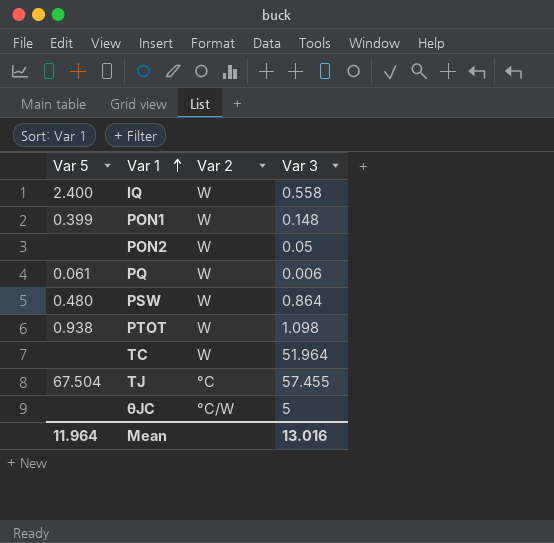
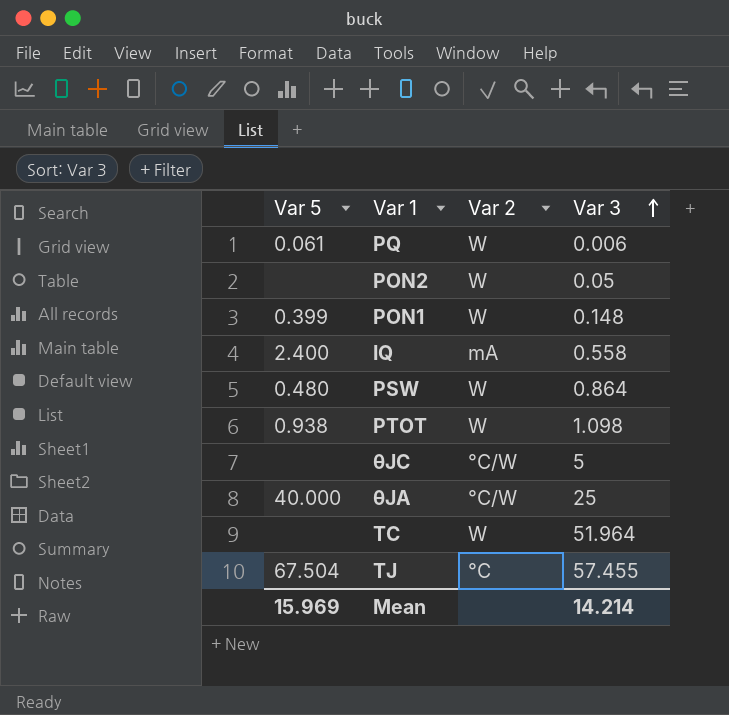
row order: Var 1 ascending -> Var 3 ascending
IQ | Var 2: W -> mA
row θJA: none -> 40.000 | °C/W | 25
Mean | Var 5: 11.964 -> 15.969
Mean | Var 3: 13.016 -> 14.214

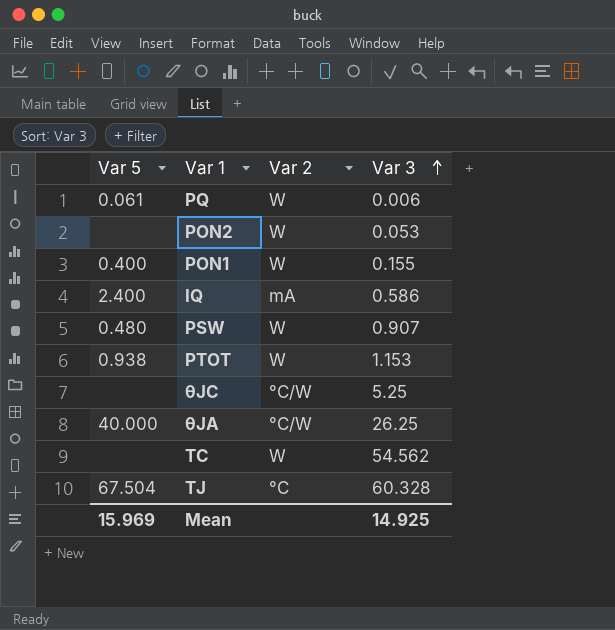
PON2 | Var 3: 0.05 -> 0.053
PON1 | Var 5: 0.399 -> 0.400
PON1 | Var 3: 0.148 -> 0.155
IQ | Var 3: 0.558 -> 0.586
PSW | Var 3: 0.864 -> 0.907
PTOT | Var 3: 1.098 -> 1.153
θJC | Var 3: 5 -> 5.25
θJA | Var 3: 25 -> 26.25
TC | Var 3: 51.964 -> 54.562
TJ | Var 3: 57.455 -> 60.328
Mean | Var 3: 14.214 -> 14.925

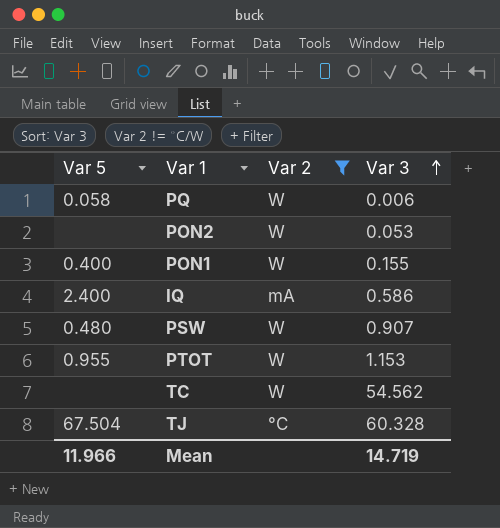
filter: none -> Var 2 != °C/W
PQ | Var 5: 0.061 -> 0.058
PTOT | Var 5: 0.938 -> 0.955
Mean | Var 5: 15.969 -> 11.966
Mean | Var 3: 14.925 -> 14.719

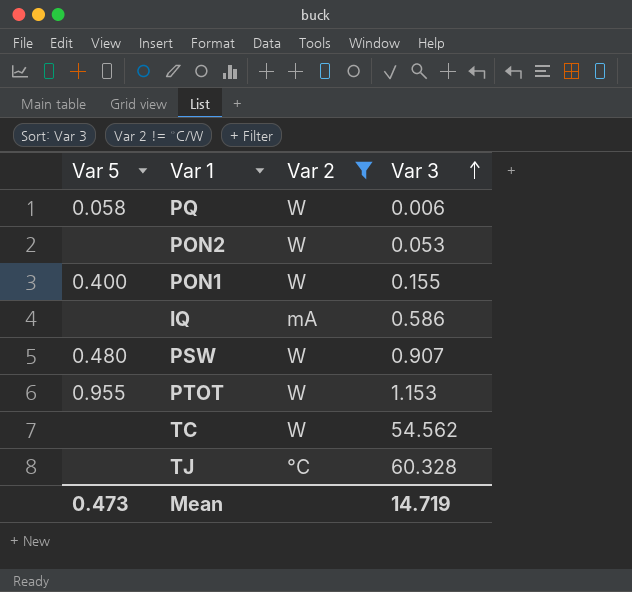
IQ | Var 5: 2.400 -> none
TJ | Var 5: 67.504 -> none
Mean | Var 5: 11.966 -> 0.473

